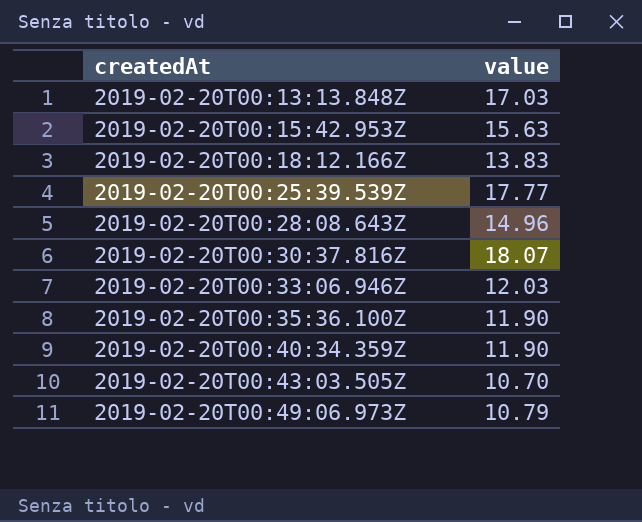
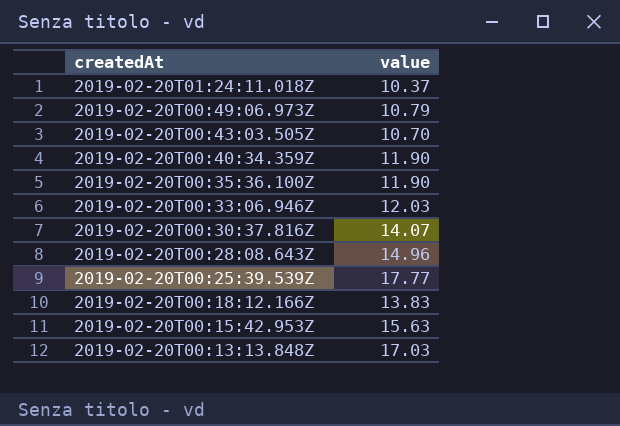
row order: createdAt ascending -> createdAt descending
row 2019-02-20T01:24:11.018Z: none -> 10.37
2019-02-20T00:30:37.816Z | value: 18.07 -> 14.07

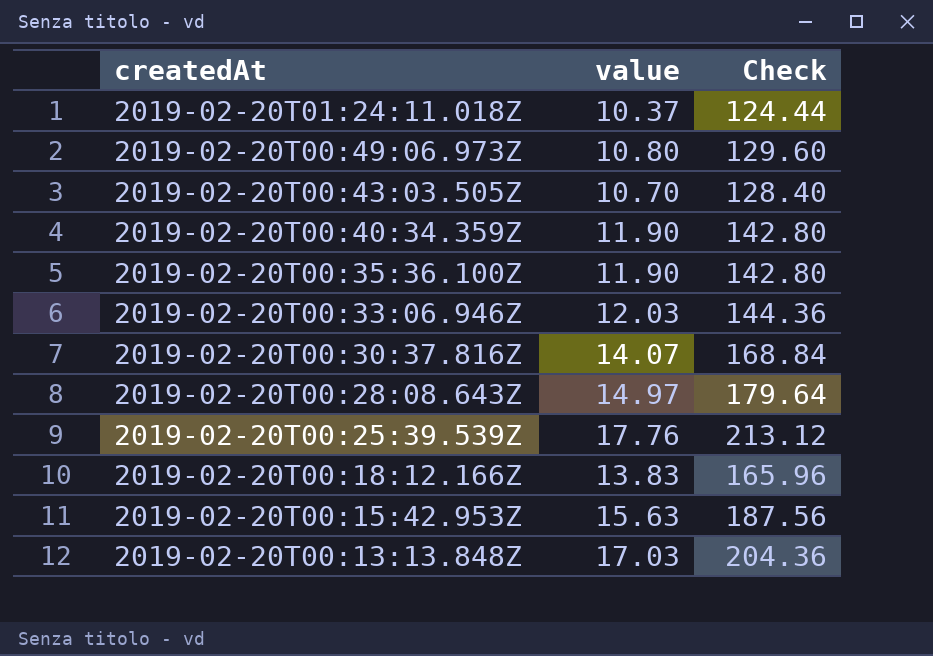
column Check | formula: none -> [value] * 12
2019-02-20T00:49:06.973Z | value: 10.79 -> 10.80
2019-02-20T00:28:08.643Z | value: 14.96 -> 14.97
2019-02-20T00:25:39.539Z | value: 17.77 -> 17.76

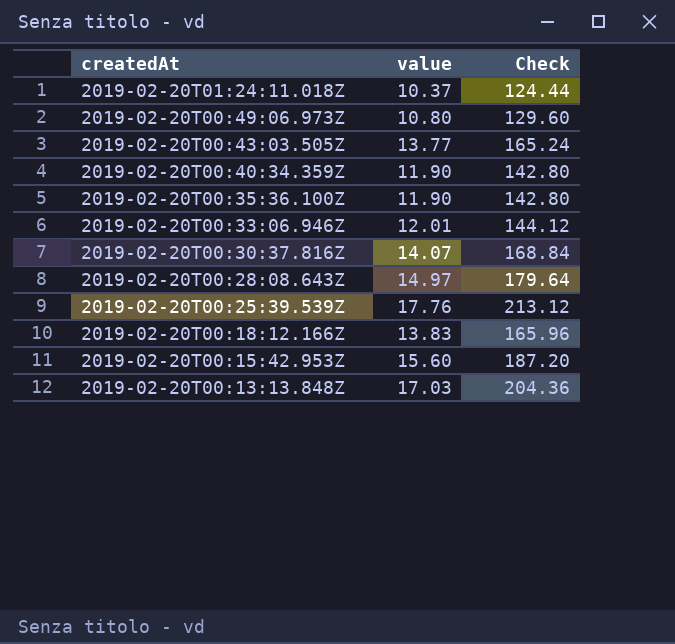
2019-02-20T00:43:03.505Z | value: 10.70 -> 13.77
2019-02-20T00:43:03.505Z | Check: 128.40 -> 165.24
2019-02-20T00:33:06.946Z | value: 12.03 -> 12.01
2019-02-20T00:33:06.946Z | Check: 144.36 -> 144.12
2019-02-20T00:15:42.953Z | value: 15.63 -> 15.60
2019-02-20T00:15:42.953Z | Check: 187.56 -> 187.20

